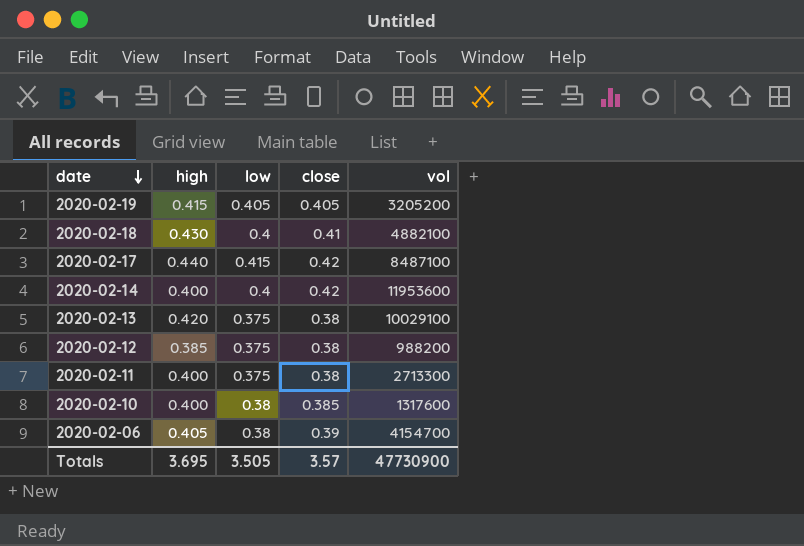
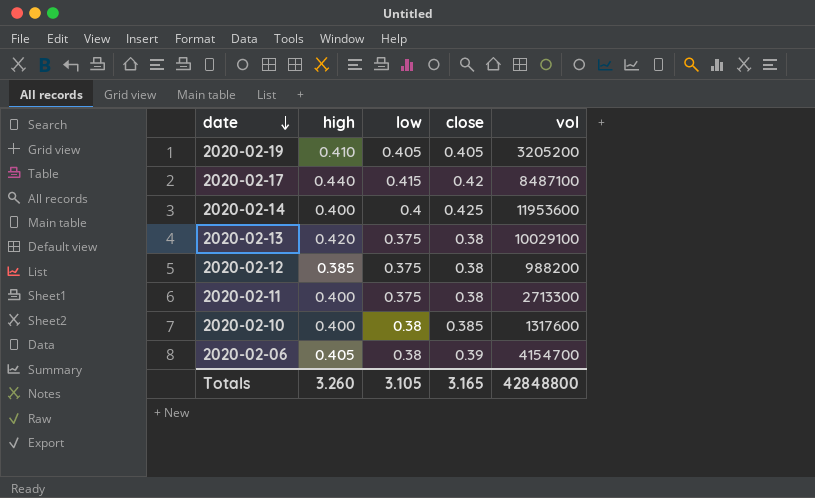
row 2020-02-18: 0.430 | 0.4 | 0.41 | 4882100 -> none
2020-02-19 | high: 0.415 -> 0.410
2020-02-14 | close: 0.42 -> 0.425
Totals | high: 3.695 -> 3.260
Totals | low: 3.505 -> 3.105
Totals | close: 3.57 -> 3.165
Totals | vol: 47730900 -> 42848800

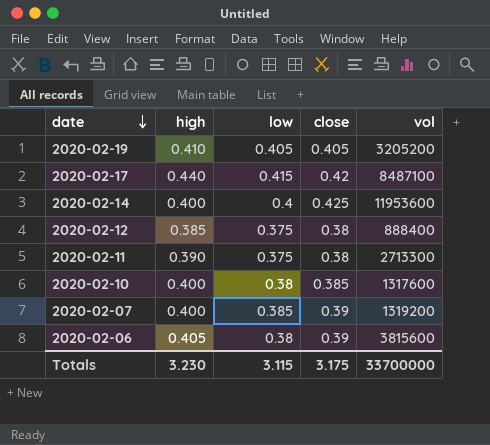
row 2020-02-13: 0.420 | 0.375 | 0.38 | 10029100 -> none
2020-02-12 | vol: 988200 -> 888400
2020-02-11 | high: 0.400 -> 0.390
row 2020-02-07: none -> 0.400 | 0.385 | 0.39 | 1319200
2020-02-06 | vol: 4154700 -> 3815600
Totals | high: 3.260 -> 3.230
Totals | low: 3.105 -> 3.115
Totals | close: 3.165 -> 3.175
Totals | vol: 42848800 -> 33700000

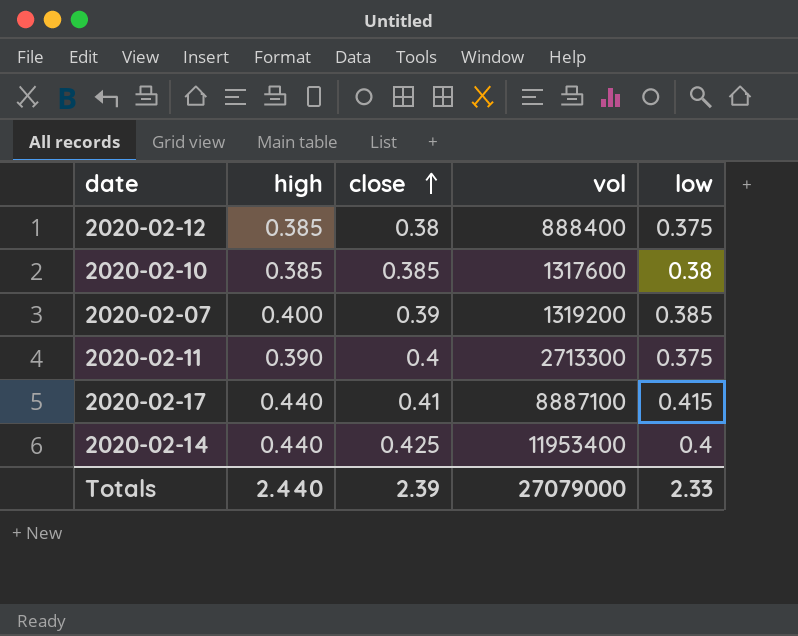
row order: date descending -> close ascending
column low | position: 3 -> 5
row 2020-02-19: 0.410 | 0.405 | 0.405 | 3205200 -> none
row 2020-02-06: 0.405 | 0.38 | 0.39 | 3815600 -> none
2020-02-10 | high: 0.400 -> 0.385
2020-02-11 | close: 0.38 -> 0.4
2020-02-17 | close: 0.42 -> 0.41
2020-02-17 | vol: 8487100 -> 8887100
2020-02-14 | high: 0.400 -> 0.440
2020-02-14 | vol: 11953600 -> 11953400
Totals | high: 3.230 -> 2.440
Totals | close: 3.175 -> 2.39
Totals | vol: 33700000 -> 27079000
Totals | low: 3.115 -> 2.33

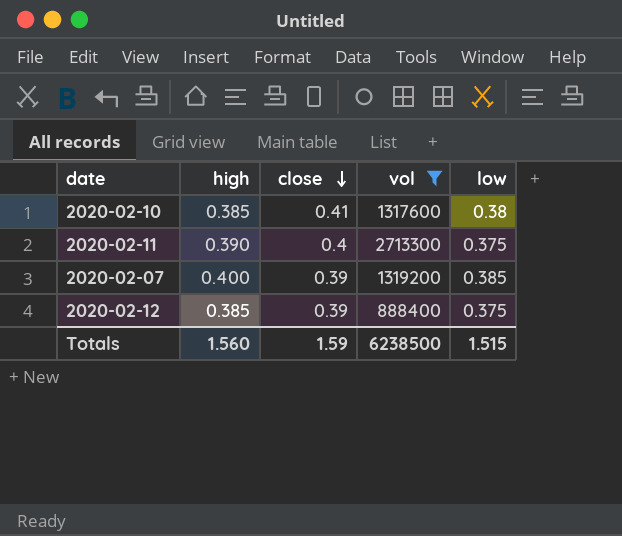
filter: none -> vol <= 2713300
row order: close ascending -> close descending
2020-02-10 | close: 0.385 -> 0.41
2020-02-12 | close: 0.38 -> 0.39
Totals | high: 2.440 -> 1.560
Totals | close: 2.39 -> 1.59
Totals | vol: 27079000 -> 6238500
Totals | low: 2.33 -> 1.515

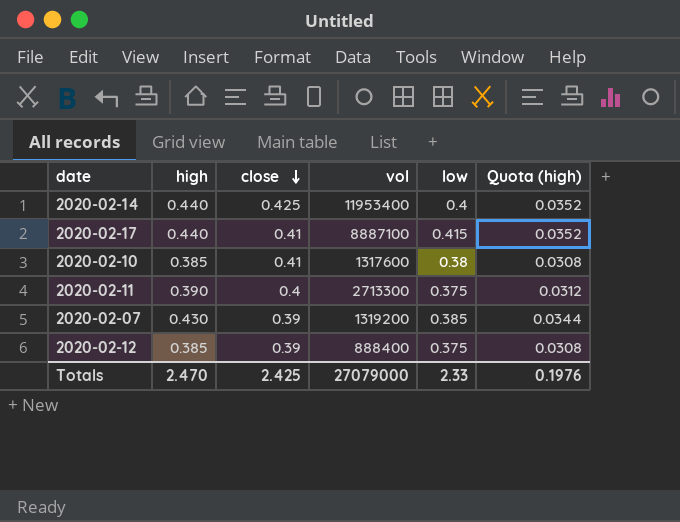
filter: vol <= 2713300 -> none
column Quota (high) | formula: none -> [high] * 0.08
2020-02-07 | high: 0.400 -> 0.430
Totals | high: 1.560 -> 2.470
Totals | close: 1.59 -> 2.425
Totals | vol: 6238500 -> 27079000
Totals | low: 1.515 -> 2.33

